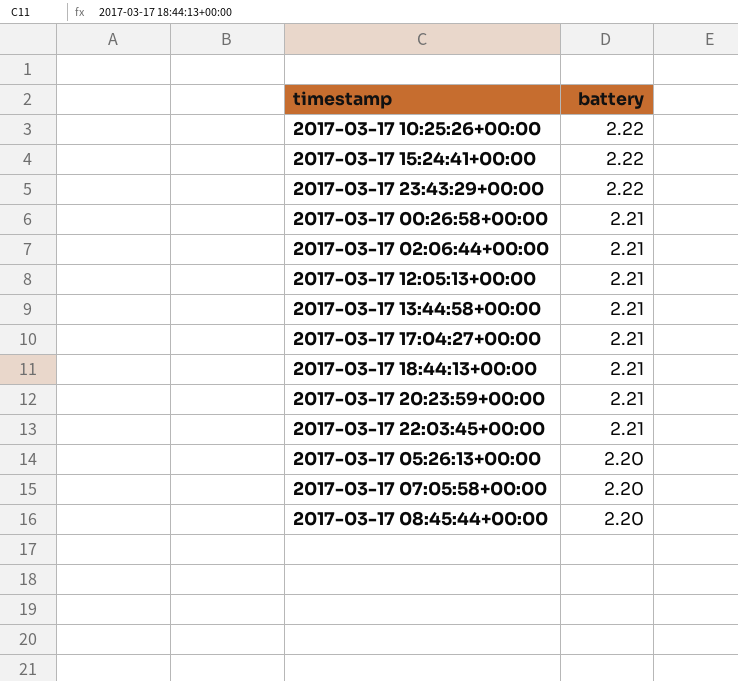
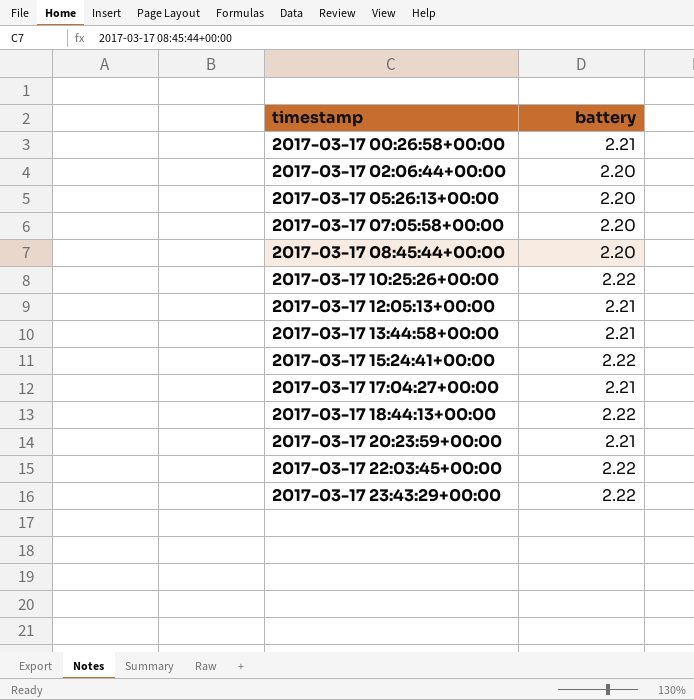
row order: battery descending -> timestamp ascending
2017-03-17 02:06:44+00:00 | battery: 2.21 -> 2.20
2017-03-17 18:44:13+00:00 | battery: 2.21 -> 2.22
2017-03-17 22:03:45+00:00 | battery: 2.21 -> 2.22

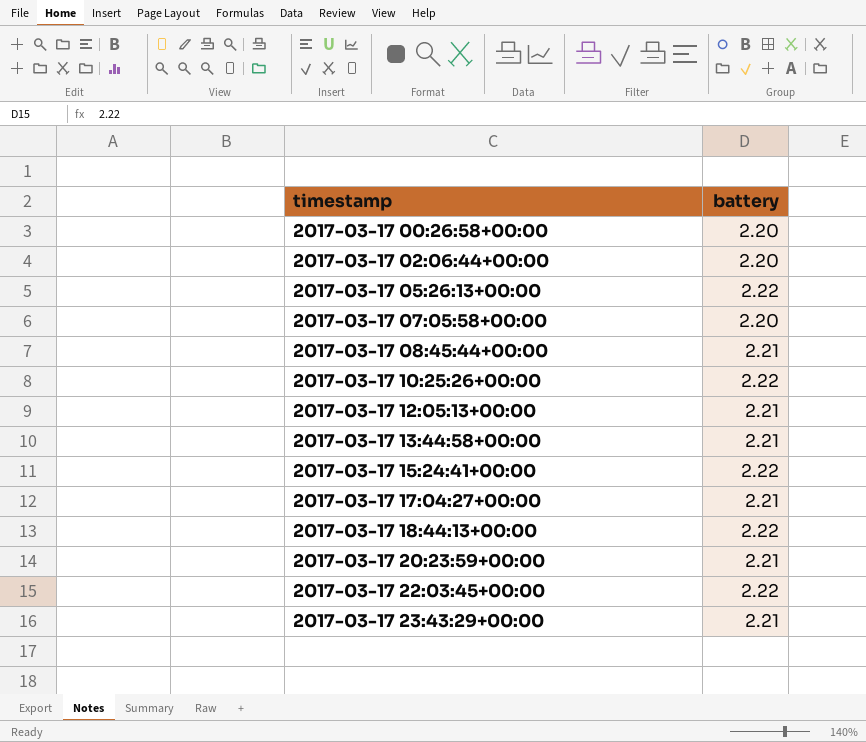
2017-03-17 00:26:58+00:00 | battery: 2.21 -> 2.20
2017-03-17 05:26:13+00:00 | battery: 2.20 -> 2.22
2017-03-17 08:45:44+00:00 | battery: 2.20 -> 2.21
2017-03-17 23:43:29+00:00 | battery: 2.22 -> 2.21

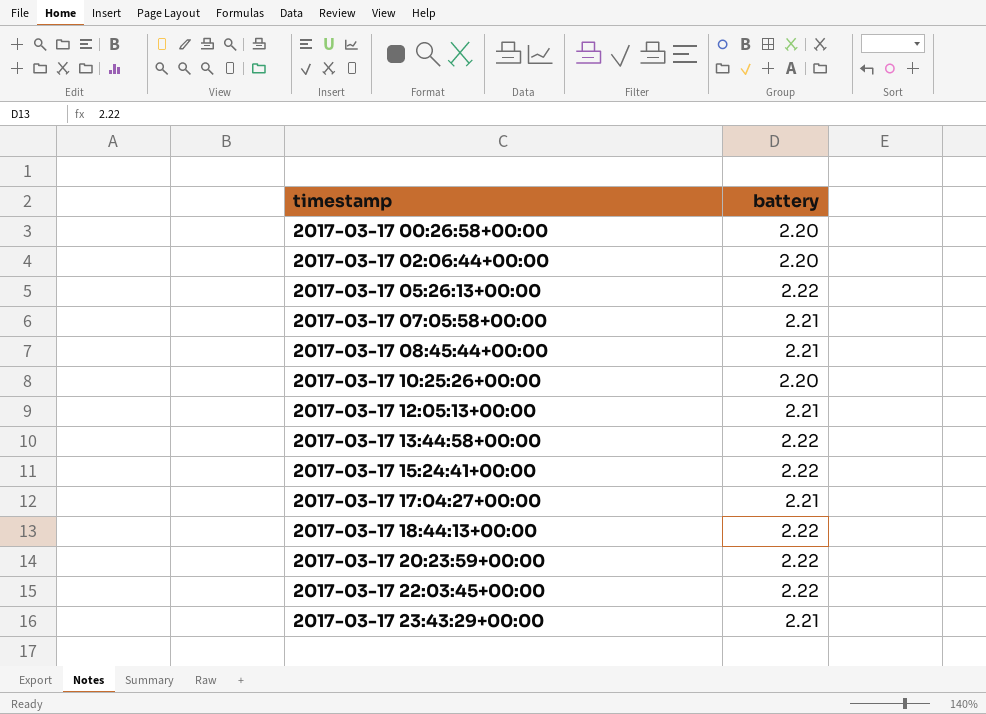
2017-03-17 07:05:58+00:00 | battery: 2.20 -> 2.21
2017-03-17 10:25:26+00:00 | battery: 2.22 -> 2.20
2017-03-17 13:44:58+00:00 | battery: 2.21 -> 2.22
2017-03-17 20:23:59+00:00 | battery: 2.21 -> 2.22

